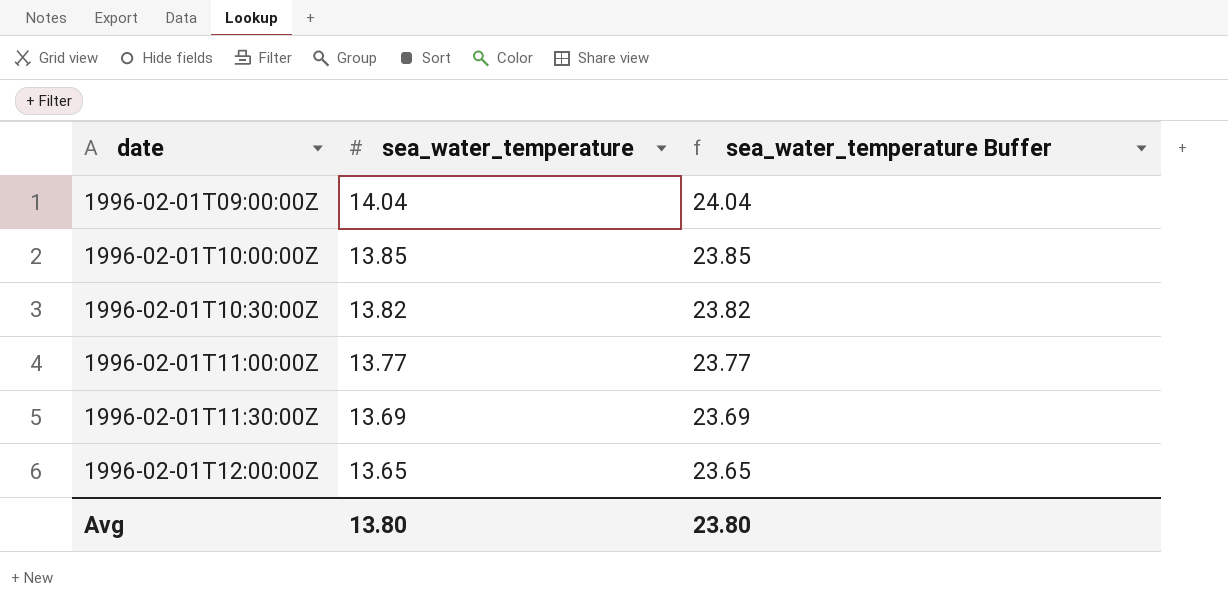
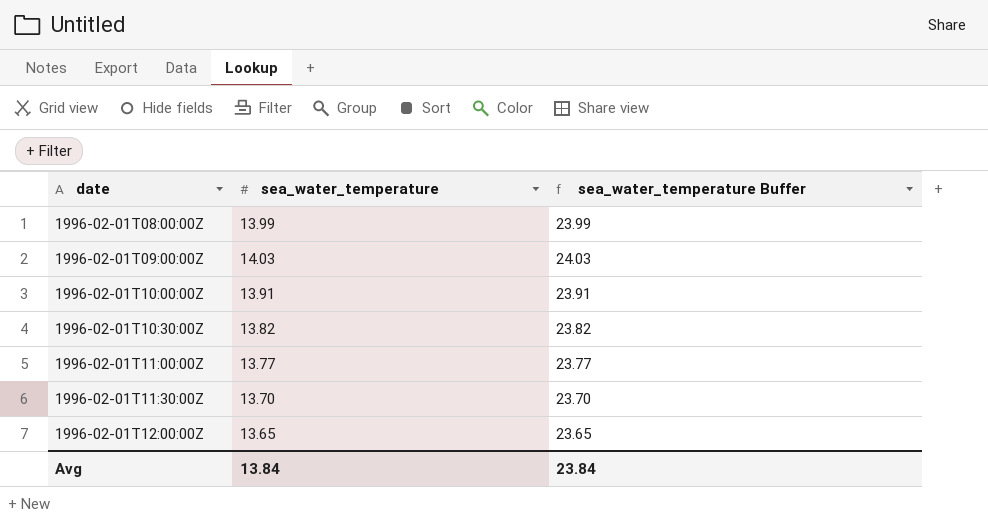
row 1996-02-01T08:00:00Z: none -> 13.99 | 23.99
1996-02-01T09:00:00Z | sea_water_temperature: 14.04 -> 14.03
1996-02-01T09:00:00Z | sea_water_temperature Buffer: 24.04 -> 24.03
1996-02-01T10:00:00Z | sea_water_temperature: 13.85 -> 13.91
1996-02-01T10:00:00Z | sea_water_temperature Buffer: 23.85 -> 23.91
1996-02-01T11:30:00Z | sea_water_temperature: 13.69 -> 13.70
1996-02-01T11:30:00Z | sea_water_temperature Buffer: 23.69 -> 23.70
Avg | sea_water_temperature: 13.80 -> 13.84
Avg | sea_water_temperature Buffer: 23.80 -> 23.84

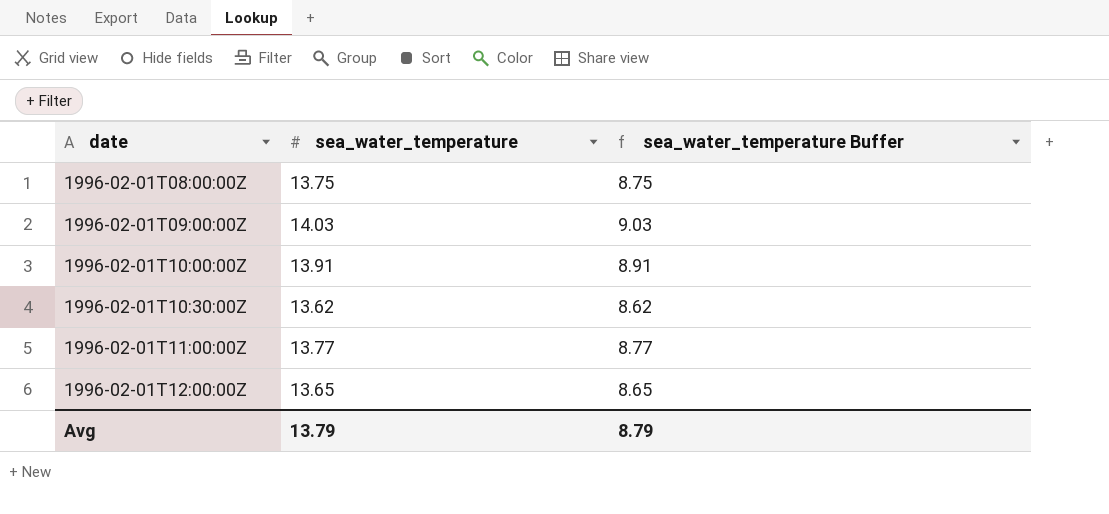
column sea_water_temperature Buffer | formula: [sea_water_temperature] + 10 -> [sea_water_temperature] - 5
row 1996-02-01T11:30:00Z: 13.70 | 23.70 -> none
1996-02-01T08:00:00Z | sea_water_temperature: 13.99 -> 13.75
1996-02-01T10:30:00Z | sea_water_temperature: 13.82 -> 13.62
Avg | sea_water_temperature: 13.84 -> 13.79
Avg | sea_water_temperature Buffer: 23.84 -> 8.79

